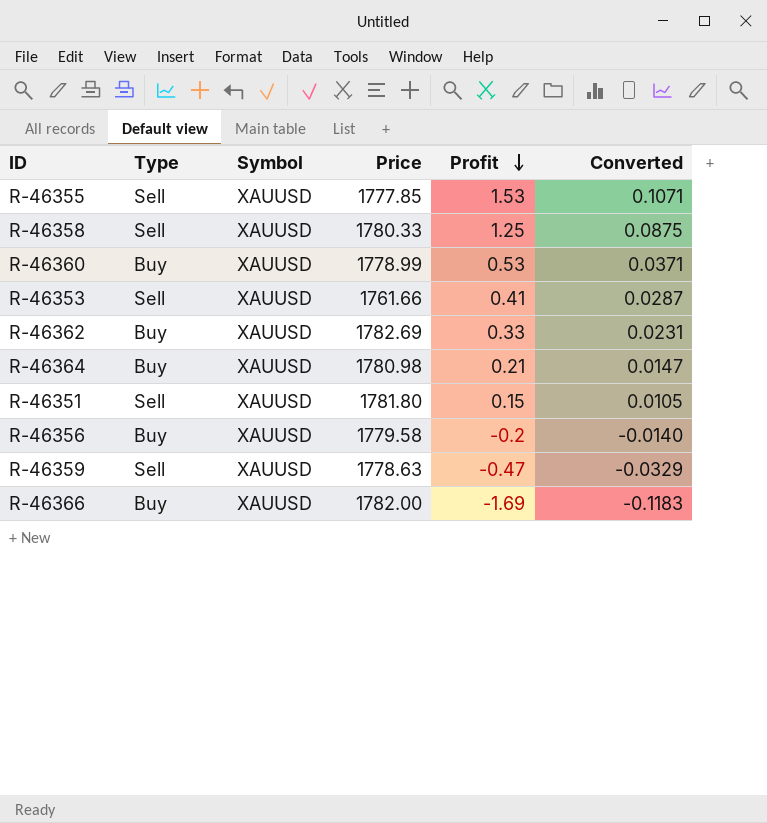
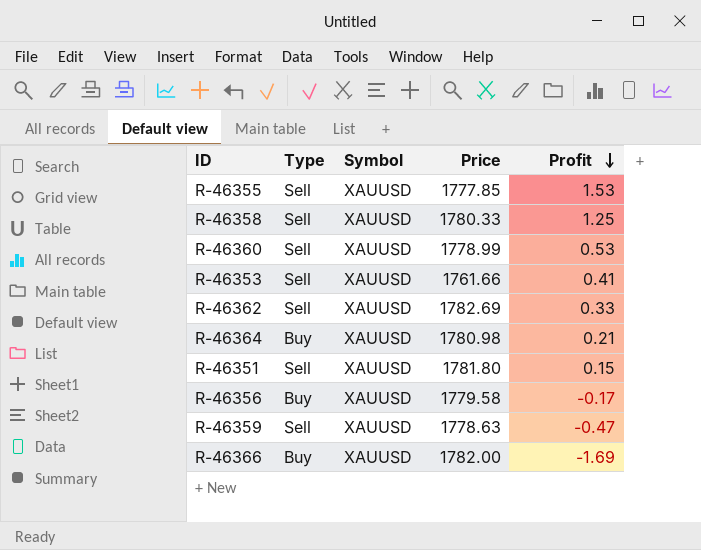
column Converted | formula: [Profit] * 0.07 -> none
R-46360 | Type: Buy -> Sell
R-46362 | Type: Buy -> Sell
R-46356 | Profit: -0.2 -> -0.17

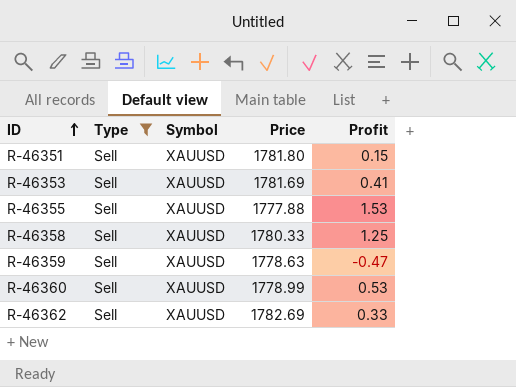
filter: none -> Type = Sell
row order: Profit descending -> ID ascending
R-46353 | Price: 1761.66 -> 1781.69
R-46355 | Price: 1777.85 -> 1777.88

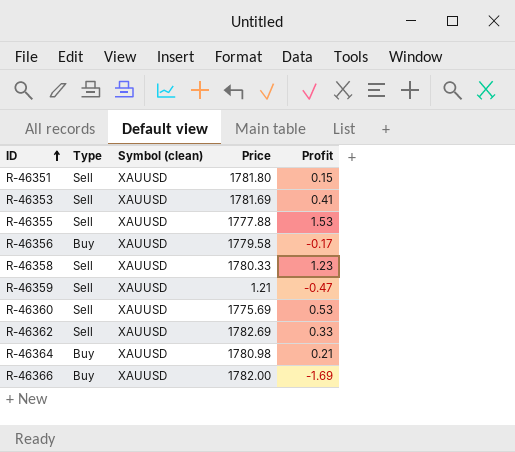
filter: Type = Sell -> none
column name: Symbol -> Symbol (clean)
R-46358 | Profit: 1.25 -> 1.23
R-46359 | Price: 1778.63 -> 1.21
R-46360 | Price: 1778.99 -> 1775.69

